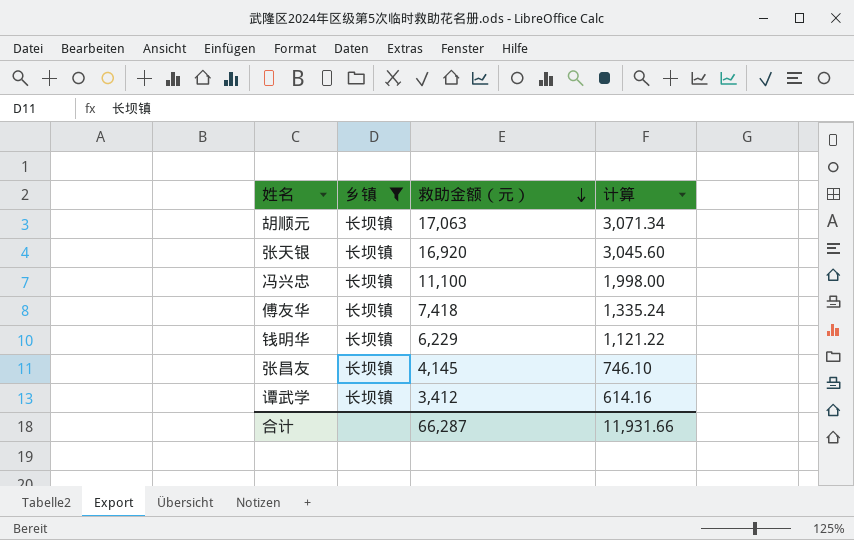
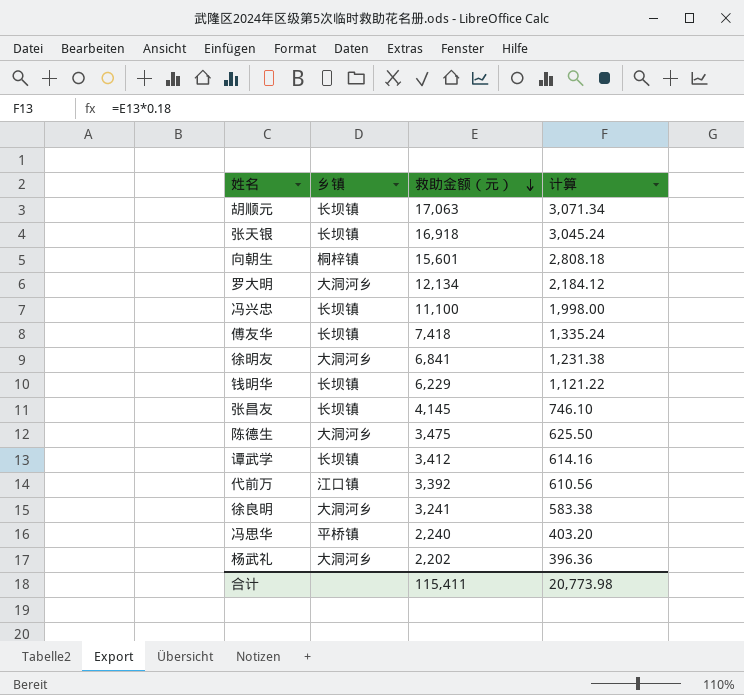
filter: 乡镇 = 长坝镇 -> none
张天银 | 救助金额（元）: 16,920 -> 16,918
张天银 | 计算: 3,045.60 -> 3,045.24
合计 | 救助金额（元）: 66,287 -> 115,411
合计 | 计算: 11,931.66 -> 20,773.98

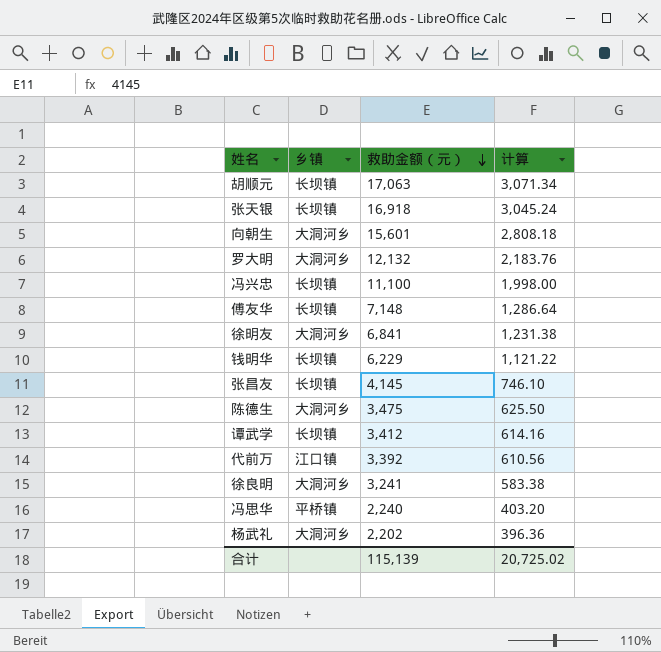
向朝生 | 乡镇: 桐梓镇 -> 大洞河乡
罗大明 | 救助金额（元）: 12,134 -> 12,132
罗大明 | 计算: 2,184.12 -> 2,183.76
傅友华 | 救助金额（元）: 7,418 -> 7,148
傅友华 | 计算: 1,335.24 -> 1,286.64
合计 | 救助金额（元）: 115,411 -> 115,139
合计 | 计算: 20,773.98 -> 20,725.02

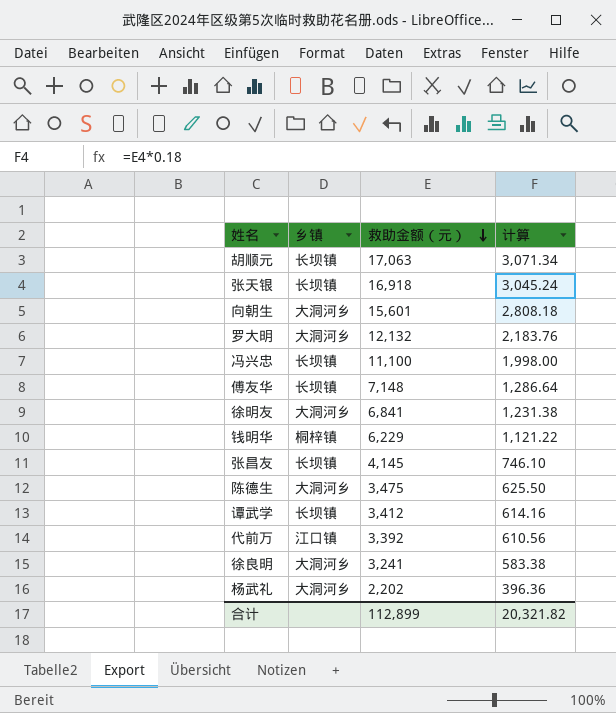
row 冯思华: 平桥镇 | 2,240 | 403.20 -> none
钱明华 | 乡镇: 长坝镇 -> 桐梓镇
合计 | 救助金额（元）: 115,139 -> 112,899
合计 | 计算: 20,725.02 -> 20,321.82

